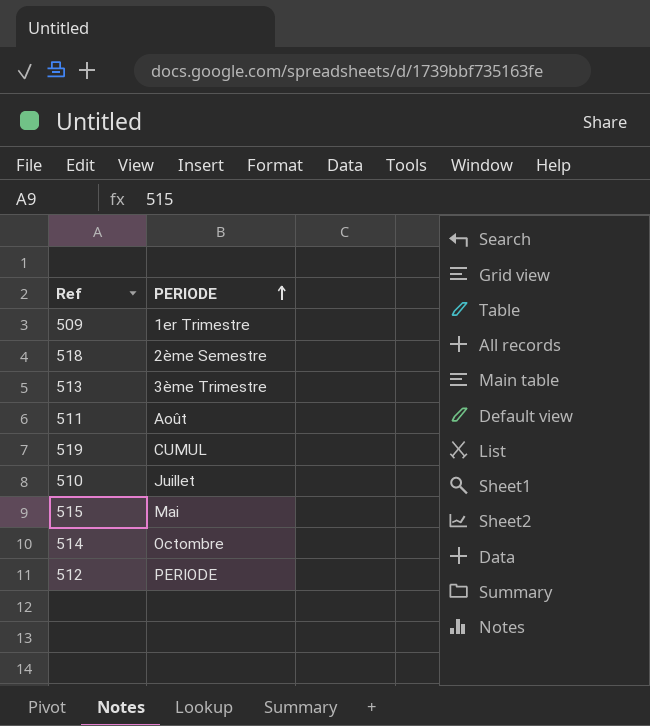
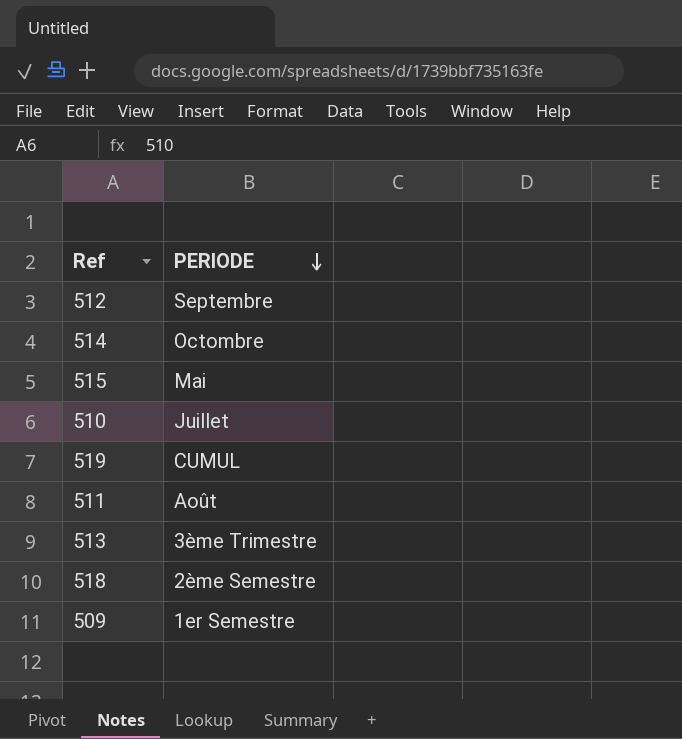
row order: PERIODE ascending -> PERIODE descending
512 | PERIODE: PERIODE -> Septembre
509 | PERIODE: 1er Trimestre -> 1er Semestre

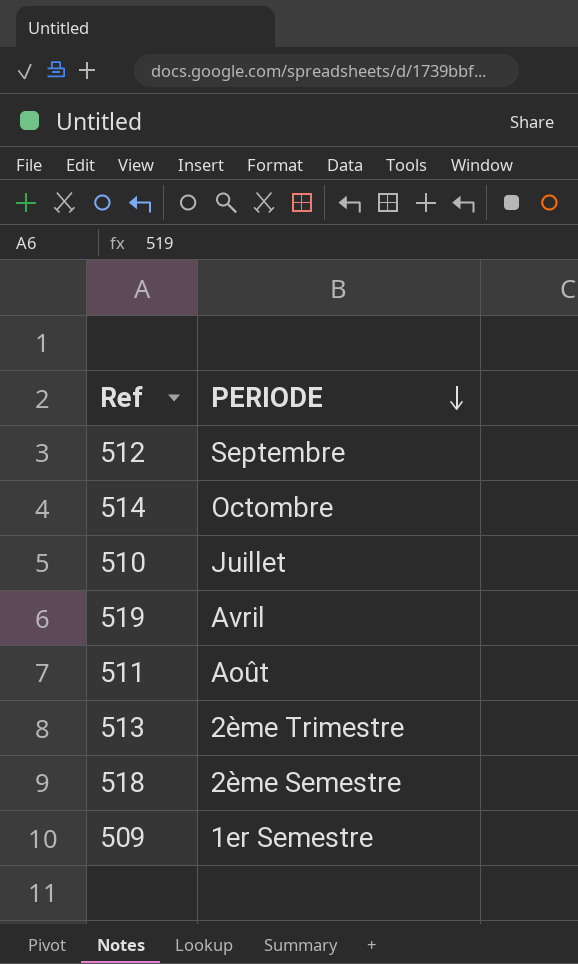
row 515: Mai -> none
519 | PERIODE: CUMUL -> Avril
513 | PERIODE: 3ème Trimestre -> 2ème Trimestre

